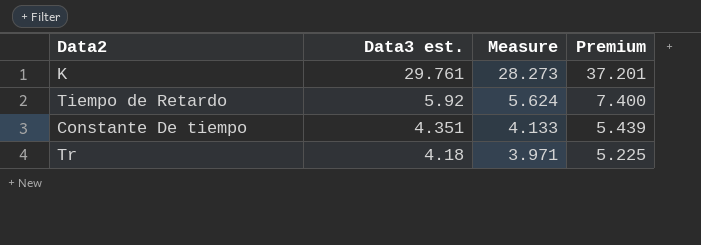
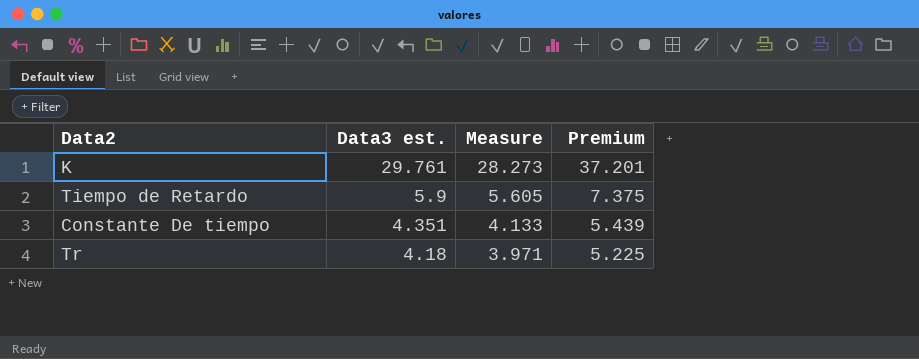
Tiempo de Retardo | Data3 est.: 5.92 -> 5.9
Tiempo de Retardo | Measure: 5.624 -> 5.605
Tiempo de Retardo | Premium: 7.400 -> 7.375

